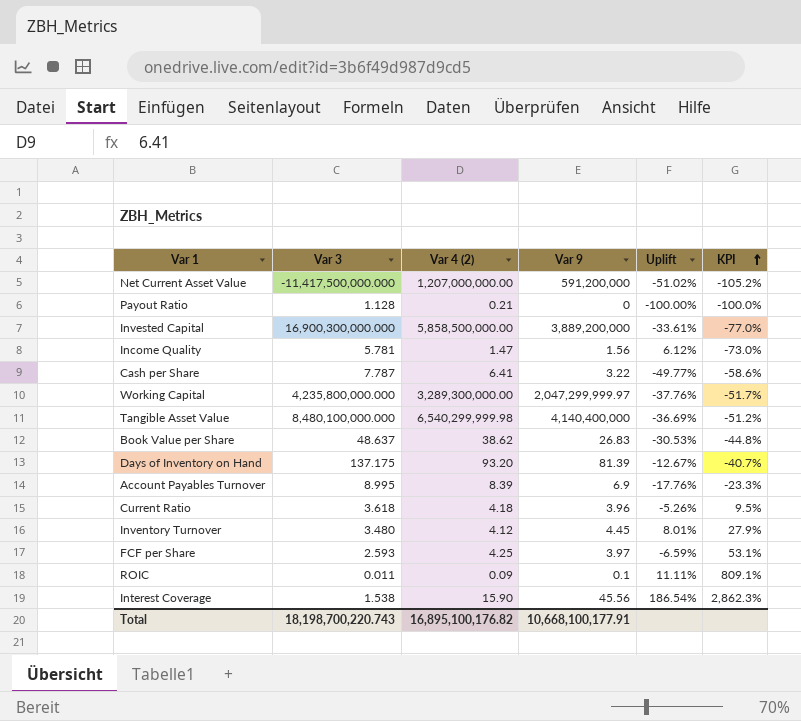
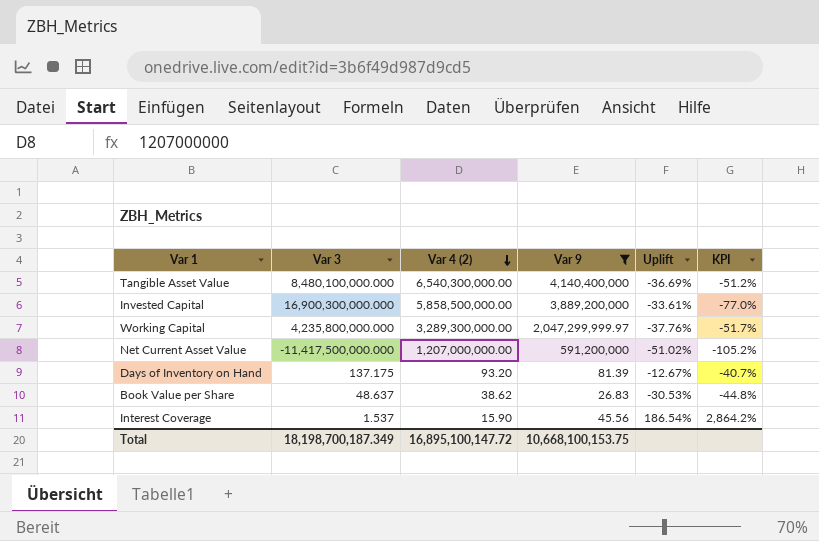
filter: none -> Var 9 >= 26.83
row order: KPI ascending -> Var 4 (2) descending
Tangible Asset Value | Var 4 (2): 6,540,299,999.98 -> 6,540,300,000.00
Interest Coverage | Var 3: 1.538 -> 1.537
Interest Coverage | KPI: 2,862.3% -> 2,864.2%
Total | Var 3: 18,198,700,220.743 -> 18,198,700,187.349
Total | Var 4 (2): 16,895,100,176.82 -> 16,895,100,147.72
Total | Var 9: 10,668,100,177.91 -> 10,668,100,153.75

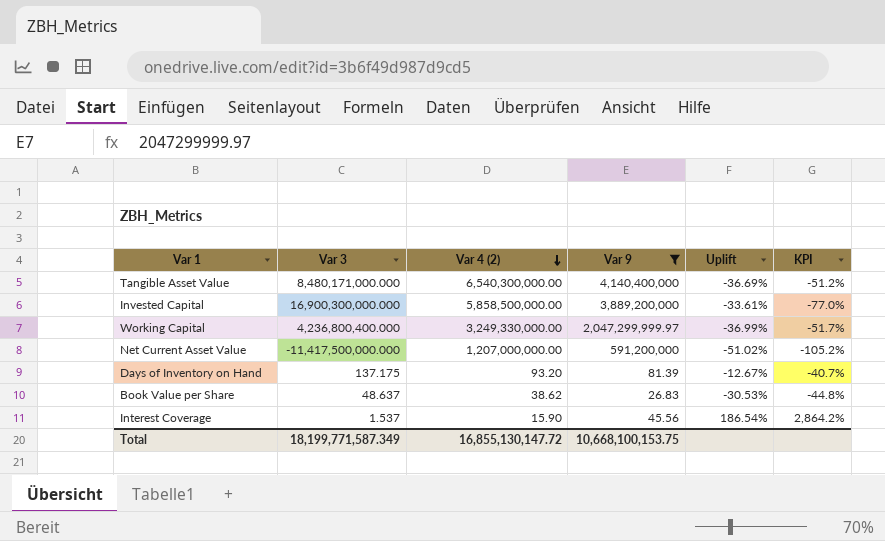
Tangible Asset Value | Var 3: 8,480,100,000.000 -> 8,480,171,000.000
Working Capital | Var 3: 4,235,800,000.000 -> 4,236,800,400.000
Working Capital | Var 4 (2): 3,289,300,000.00 -> 3,249,330,000.00
Working Capital | Uplift: -37.76% -> -36.99%
Total | Var 3: 18,198,700,187.349 -> 18,199,771,587.349
Total | Var 4 (2): 16,895,100,147.72 -> 16,855,130,147.72

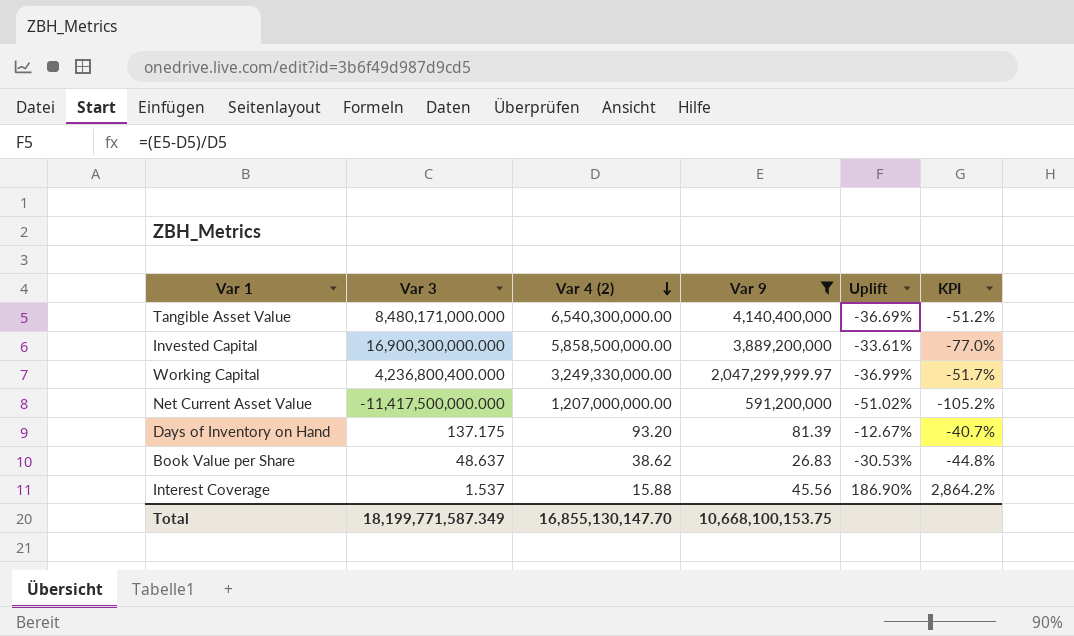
Interest Coverage | Var 4 (2): 15.90 -> 15.88
Interest Coverage | Uplift: 186.54% -> 186.90%
Total | Var 4 (2): 16,855,130,147.72 -> 16,855,130,147.70

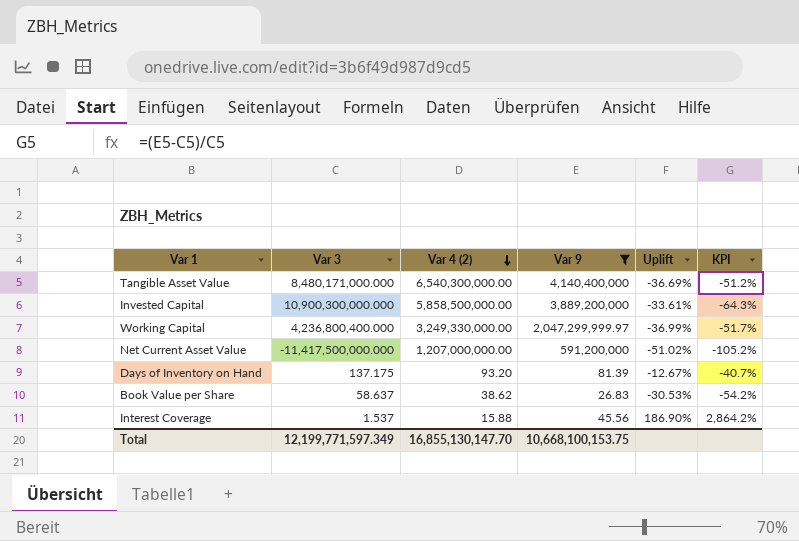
Invested Capital | Var 3: 16,900,300,000.000 -> 10,900,300,000.000
Invested Capital | KPI: -77.0% -> -64.3%
Book Value per Share | Var 3: 48.637 -> 58.637
Book Value per Share | KPI: -44.8% -> -54.2%
Total | Var 3: 18,199,771,587.349 -> 12,199,771,597.349

